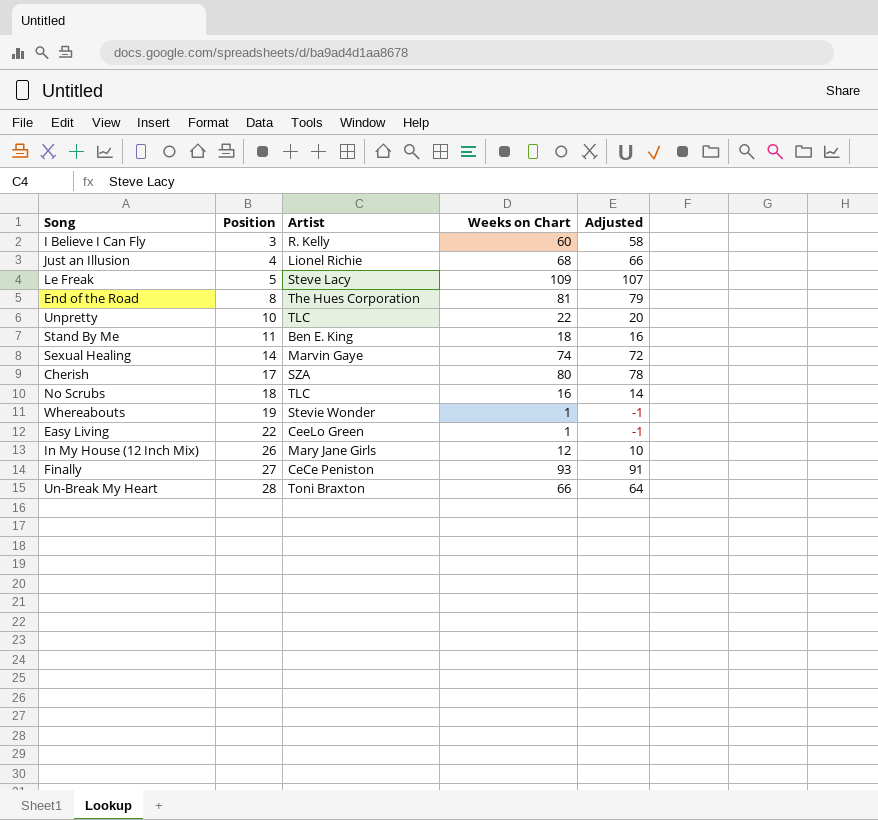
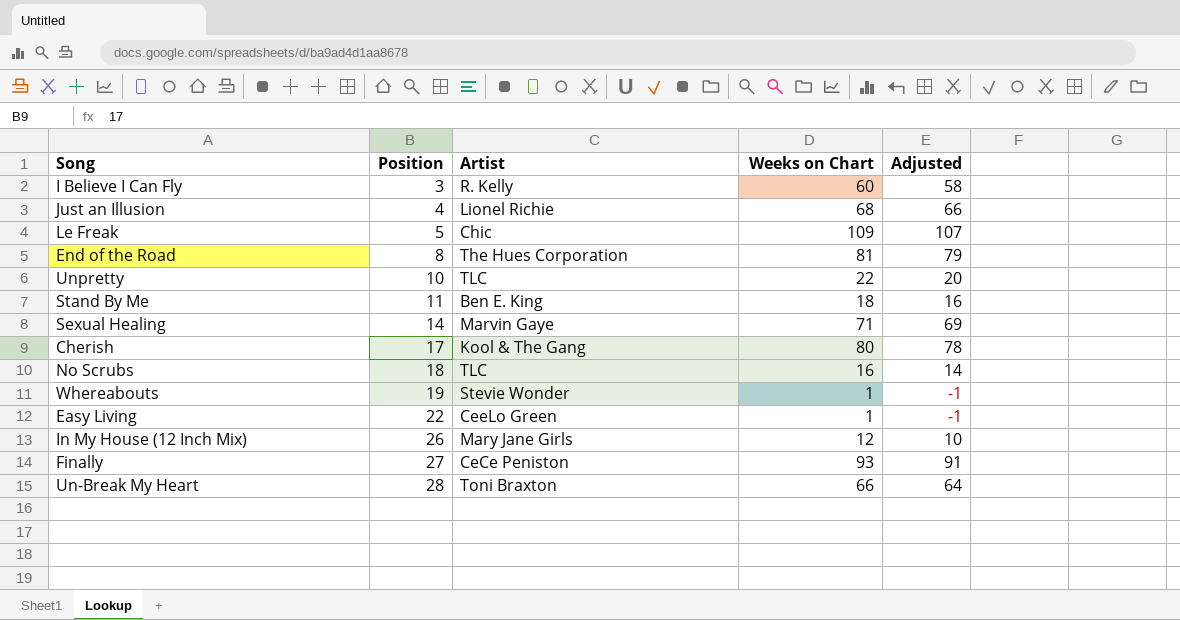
Le Freak | Artist: Steve Lacy -> Chic
Sexual Healing | Weeks on Chart: 74 -> 71
Sexual Healing | Adjusted: 72 -> 69
Cherish | Artist: SZA -> Kool & The Gang

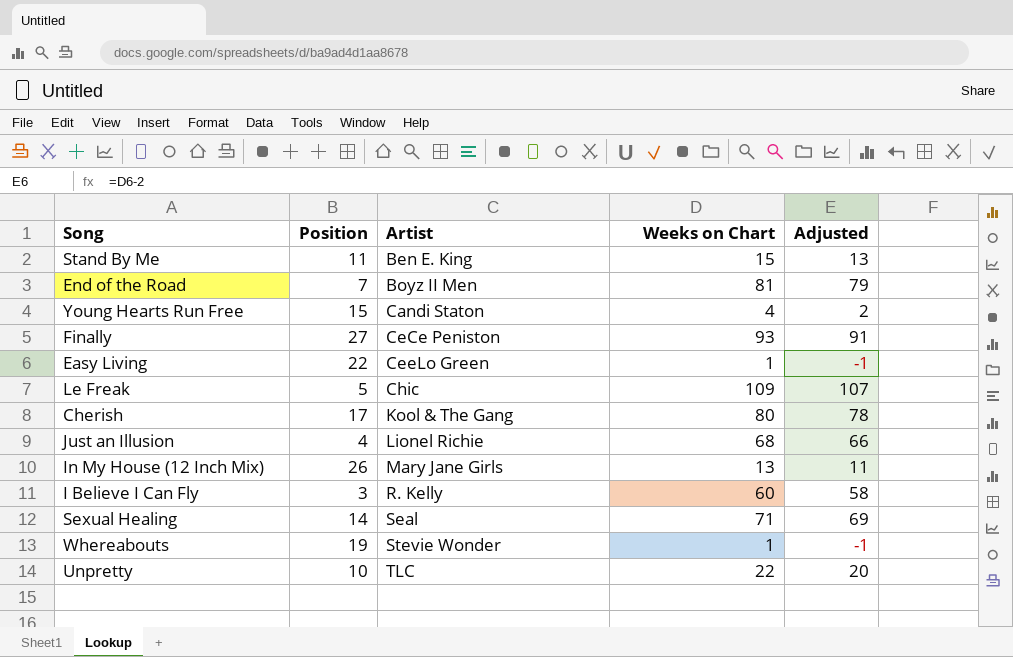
row order: Position ascending -> Artist ascending
row No Scrubs: 18 | TLC | 16 | 14 -> none
row Un-Break My Heart: 28 | Toni Braxton | 66 | 64 -> none
Stand By Me | Weeks on Chart: 18 -> 15
Stand By Me | Adjusted: 16 -> 13
End of the Road | Position: 8 -> 7
End of the Road | Artist: The Hues Corporation -> Boyz II Men
row Young Hearts Run Free: none -> 15 | Candi Staton | 4 | 2
In My House (12 Inch Mix) | Weeks on Chart: 12 -> 13
In My House (12 Inch Mix) | Adjusted: 10 -> 11
Sexual Healing | Artist: Marvin Gaye -> Seal

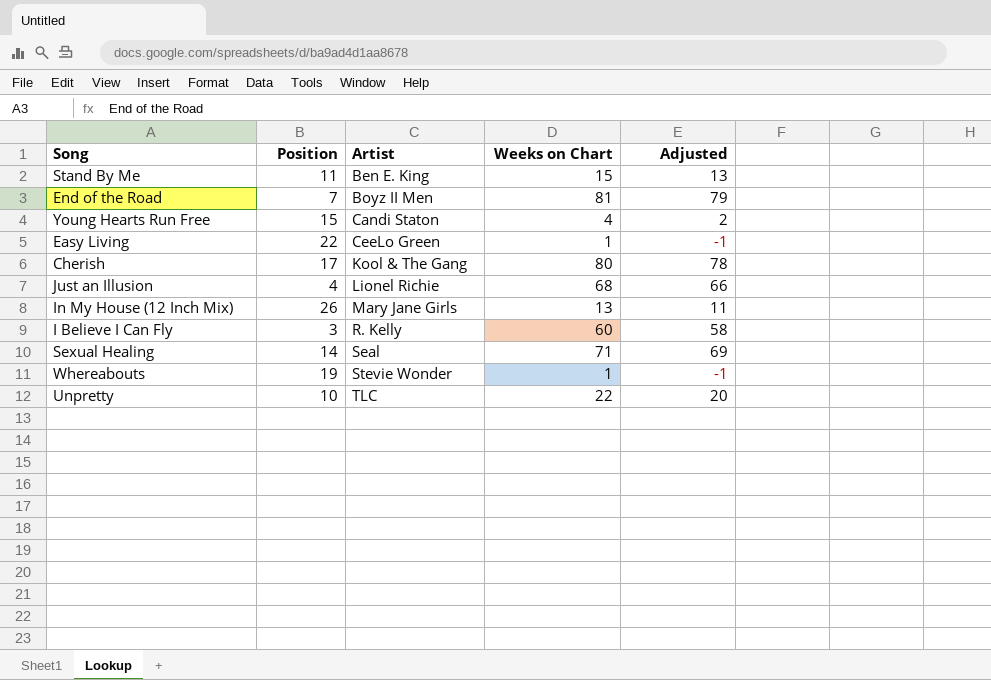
row Finally: 27 | CeCe Peniston | 93 | 91 -> none
row Le Freak: 5 | Chic | 109 | 107 -> none

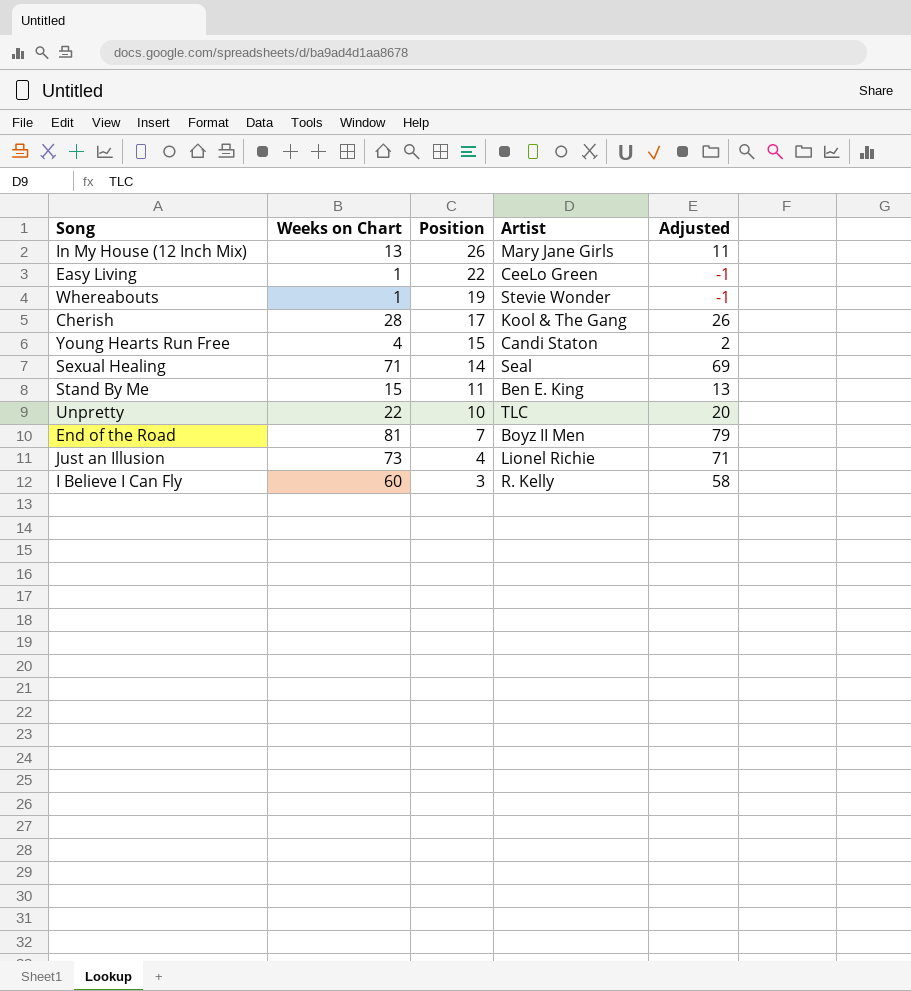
row order: Artist ascending -> Position descending
column Weeks on Chart | position: 4 -> 2
Cherish | Weeks on Chart: 80 -> 28
Cherish | Adjusted: 78 -> 26
Just an Illusion | Weeks on Chart: 68 -> 73
Just an Illusion | Adjusted: 66 -> 71

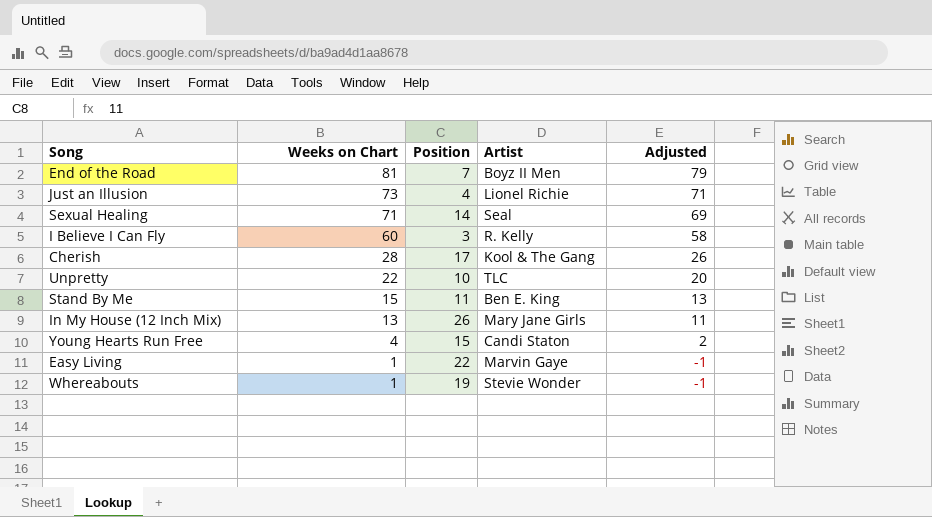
row order: Position descending -> Weeks on Chart descending
Easy Living | Artist: CeeLo Green -> Marvin Gaye

